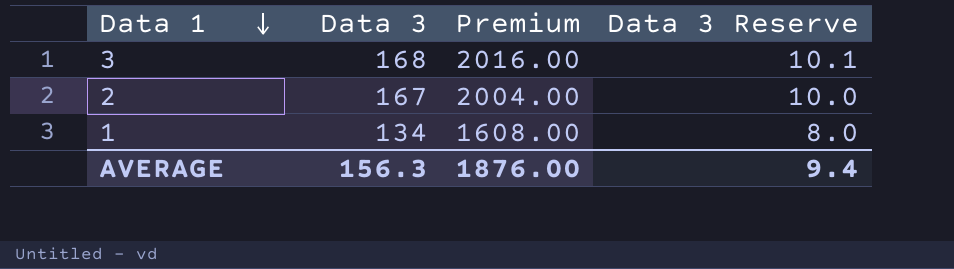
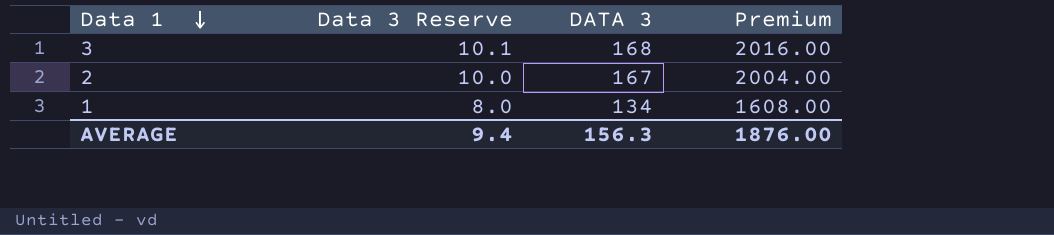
column Data 3 Reserve | position: 4 -> 2
column name: Data 3 -> DATA 3

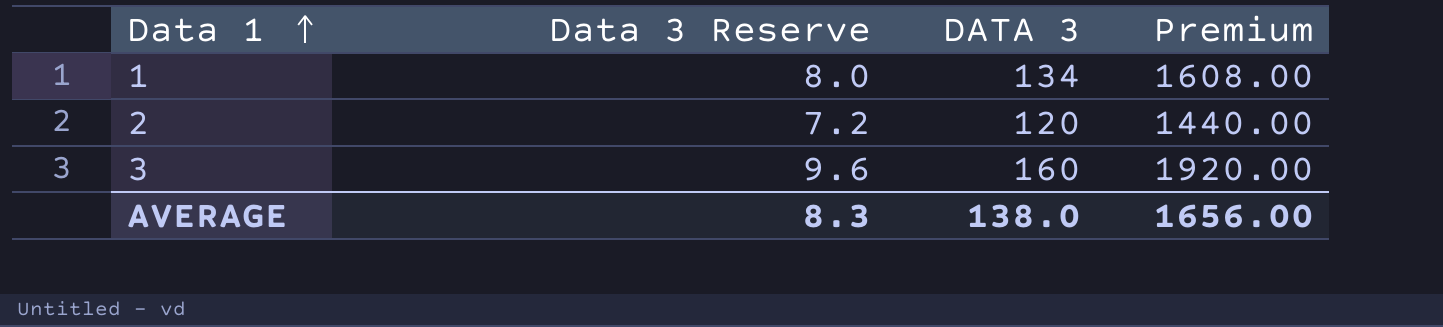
row order: Data 1 descending -> Data 1 ascending
2 | Data 3 Reserve: 10.0 -> 7.2
2 | DATA 3: 167 -> 120
2 | Premium: 2004.00 -> 1440.00
3 | Data 3 Reserve: 10.1 -> 9.6
3 | DATA 3: 168 -> 160
3 | Premium: 2016.00 -> 1920.00
AVERAGE | Data 3 Reserve: 9.4 -> 8.3
AVERAGE | DATA 3: 156.3 -> 138.0
AVERAGE | Premium: 1876.00 -> 1656.00

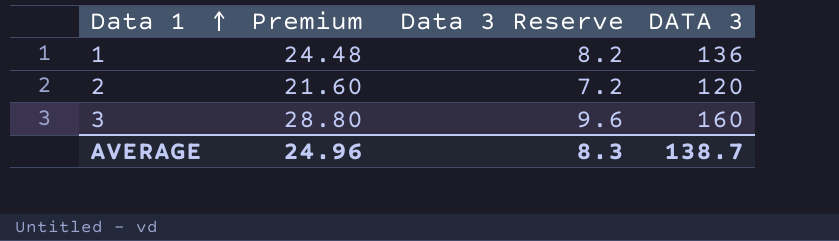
column Premium | formula: [DATA 3] * 12 -> [DATA 3] * 0.18
column Premium | position: 4 -> 2
1 | Data 3 Reserve: 8.0 -> 8.2
1 | DATA 3: 134 -> 136
AVERAGE | Premium: 1656.00 -> 24.96
AVERAGE | DATA 3: 138.0 -> 138.7

